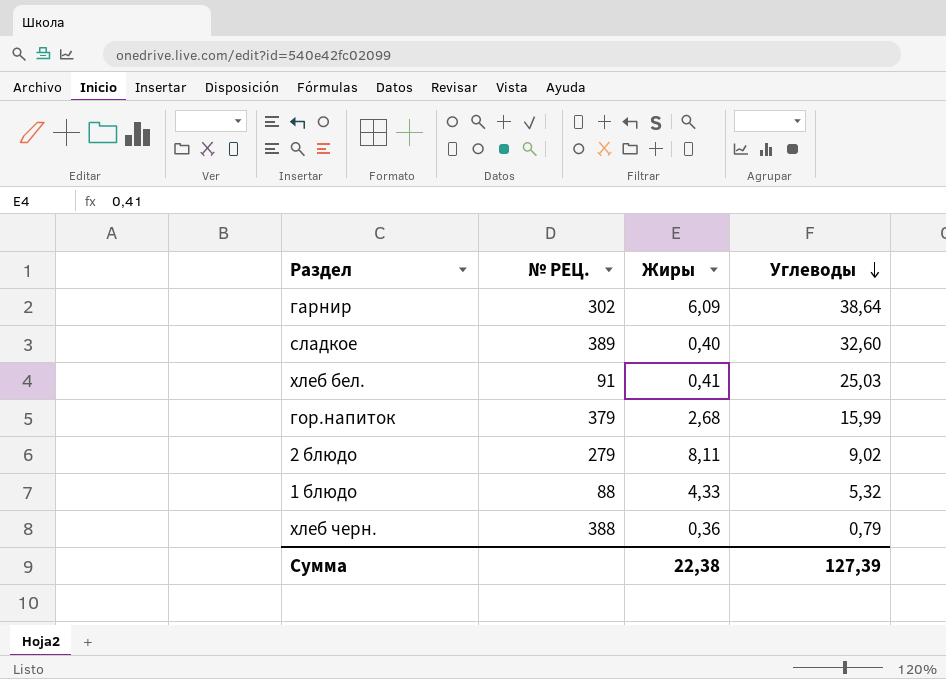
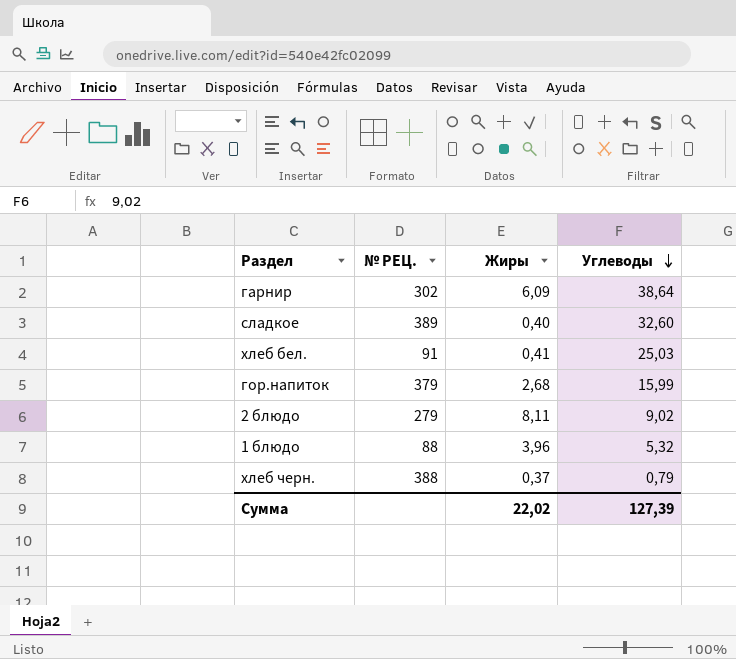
1 блюдо | Жиры: 4,33 -> 3,96
хлеб черн. | Жиры: 0,36 -> 0,37
Сумма | Жиры: 22,38 -> 22,02

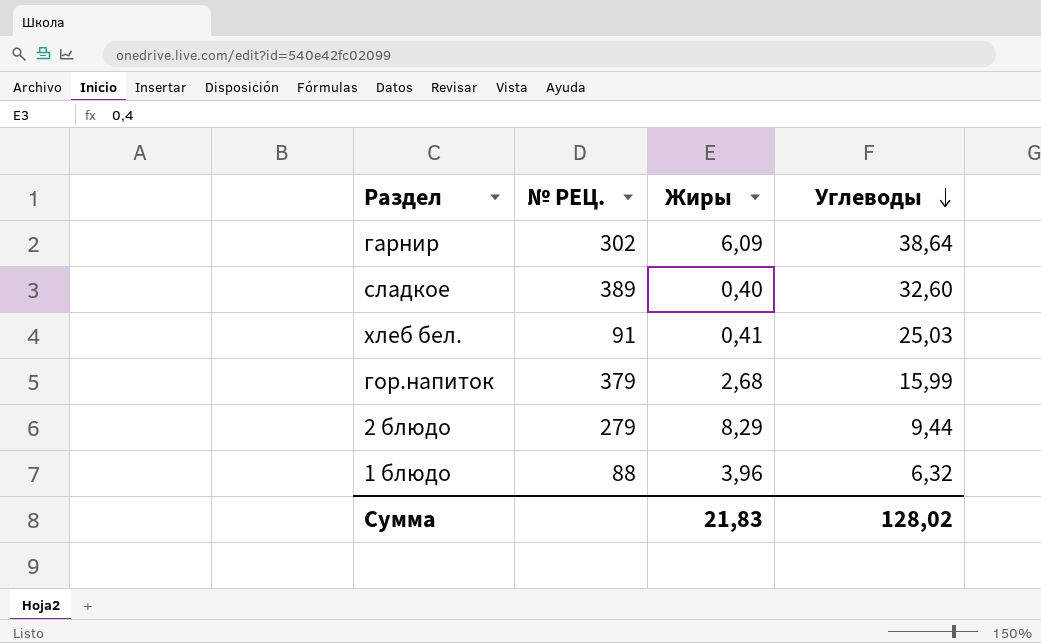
row хлеб черн.: 388 | 0,37 | 0,79 -> none
2 блюдо | Жиры: 8,11 -> 8,29
2 блюдо | Углеводы: 9,02 -> 9,44
1 блюдо | Углеводы: 5,32 -> 6,32
Сумма | Жиры: 22,02 -> 21,83
Сумма | Углеводы: 127,39 -> 128,02

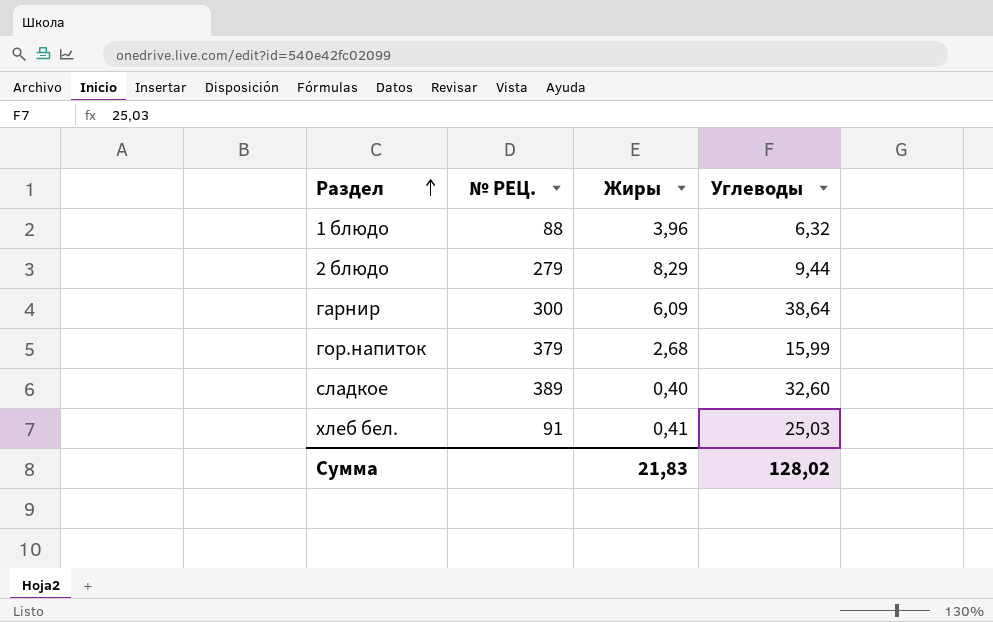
row order: Углеводы descending -> Раздел ascending
гарнир | № РЕЦ.: 302 -> 300

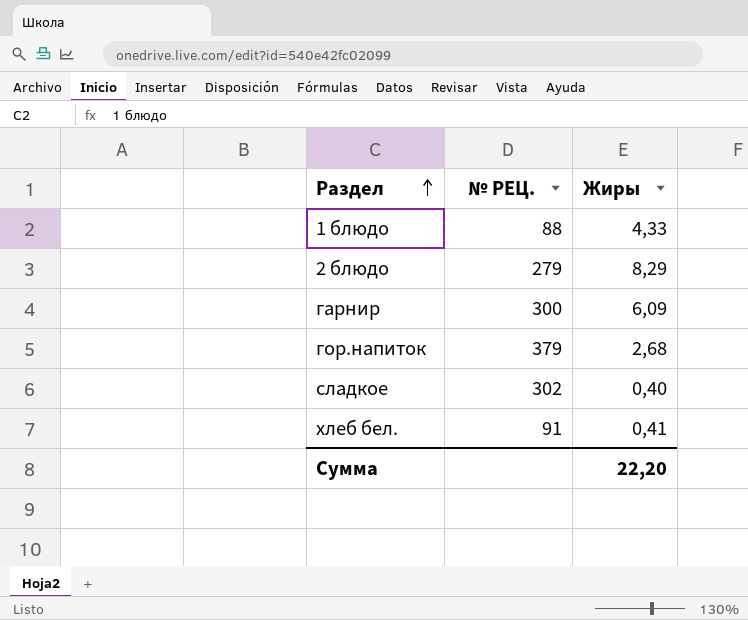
column Углеводы | position: 4 -> none
1 блюдо | Жиры: 3,96 -> 4,33
сладкое | № РЕЦ.: 389 -> 302
Сумма | Жиры: 21,83 -> 22,20

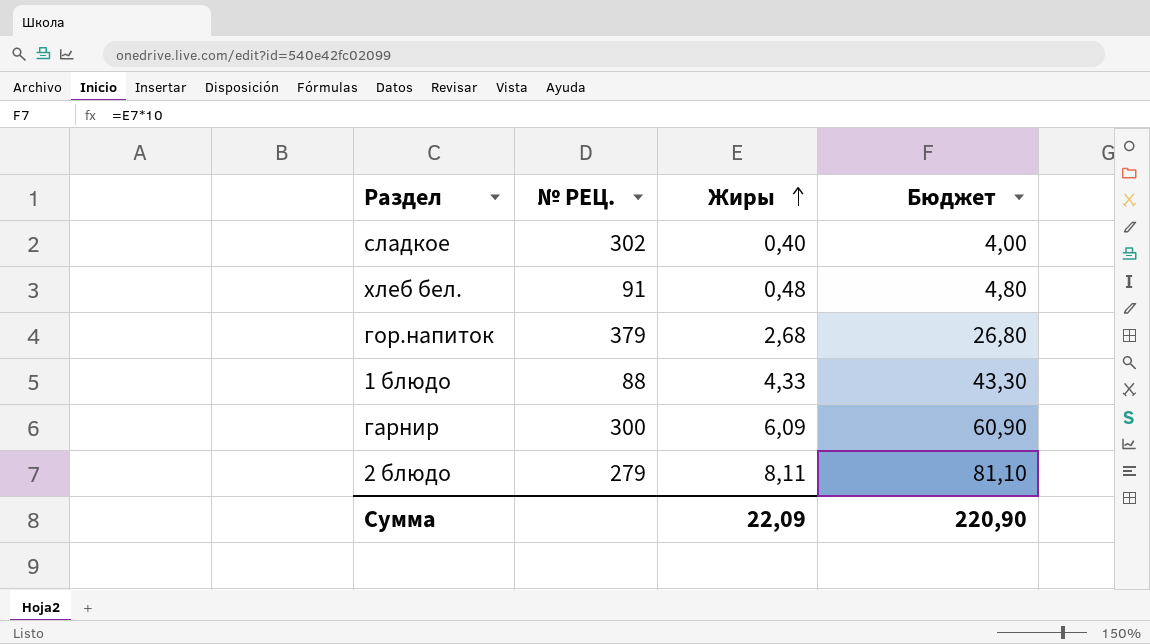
row order: Раздел ascending -> Жиры ascending
column Бюджет | formula: none -> [Жиры] * 10
хлеб бел. | Жиры: 0,41 -> 0,48
2 блюдо | Жиры: 8,29 -> 8,11
Сумма | Жиры: 22,20 -> 22,09

